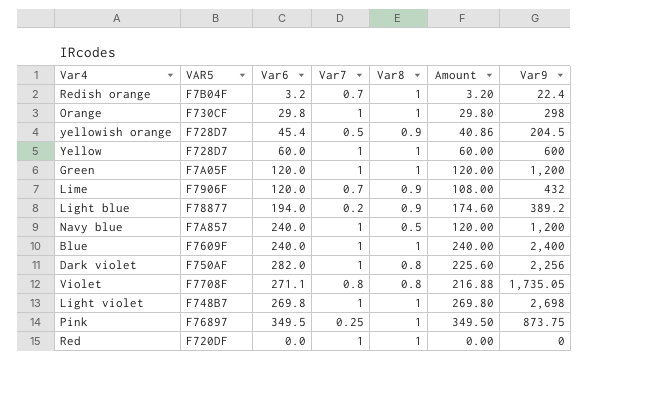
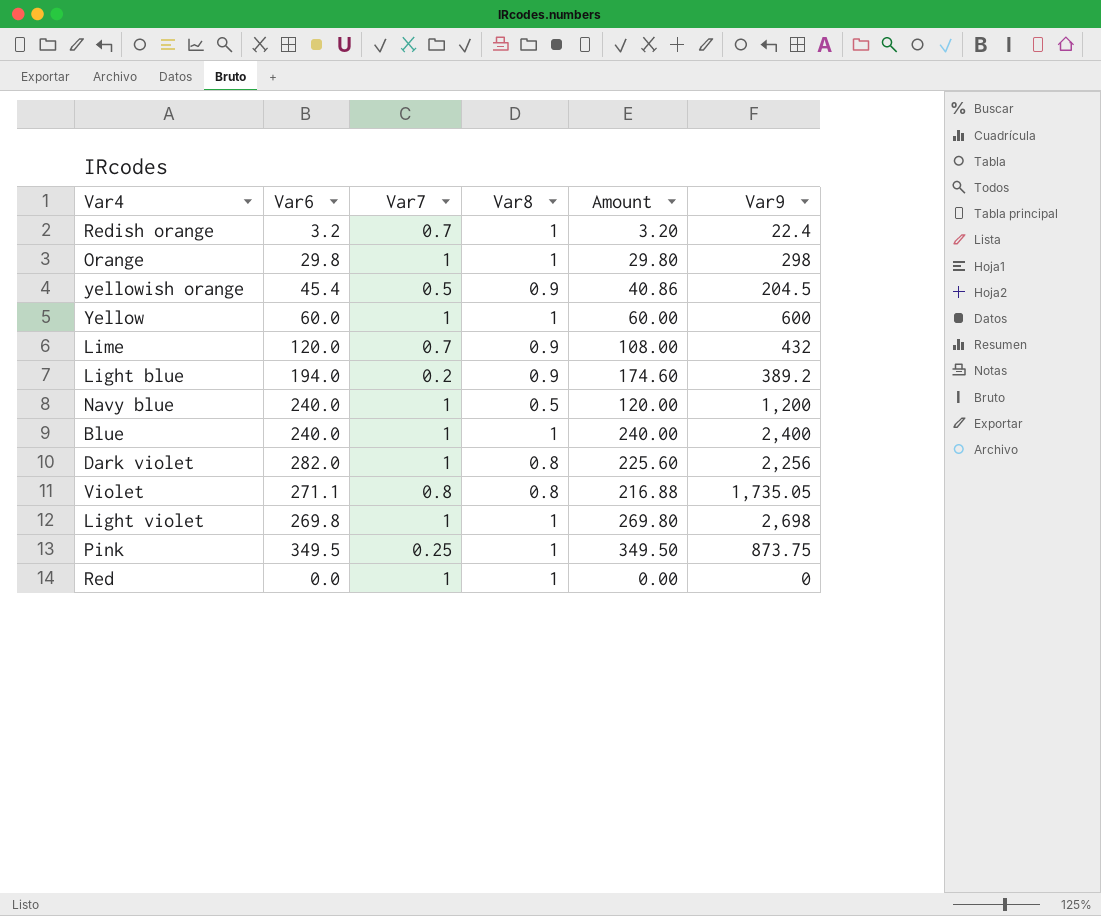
column VAR5 | position: 2 -> none
row Green: F7A05F | 120.0 | 1 | 1 | 120.00 | 1,200 -> none

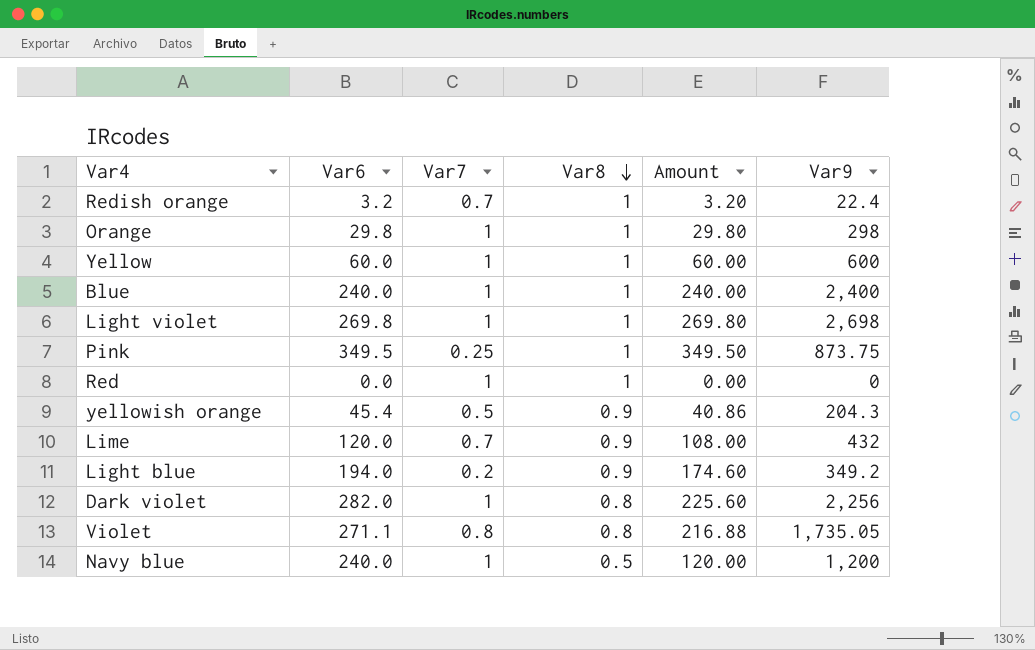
row order: none -> Var8 descending
yellowish orange | Var9: 204.5 -> 204.3
Light blue | Var9: 389.2 -> 349.2

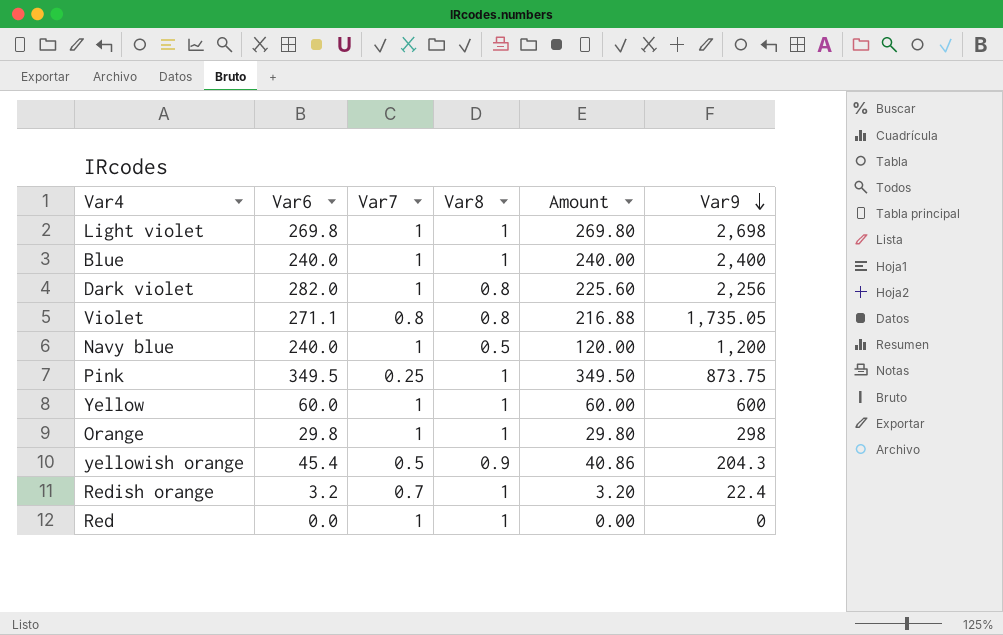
row order: Var8 descending -> Var9 descending
row Lime: 120.0 | 0.7 | 0.9 | 108.00 | 432 -> none
row Light blue: 194.0 | 0.2 | 0.9 | 174.60 | 349.2 -> none

